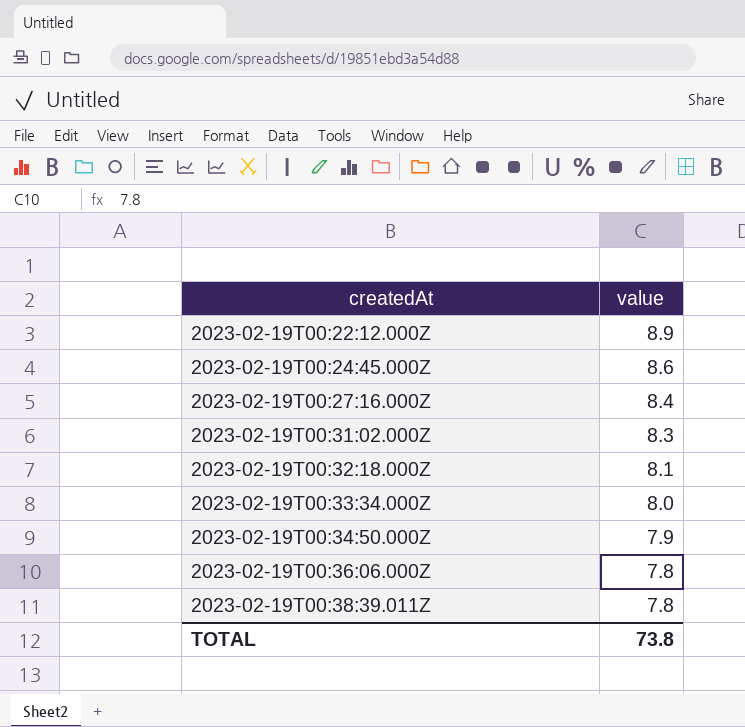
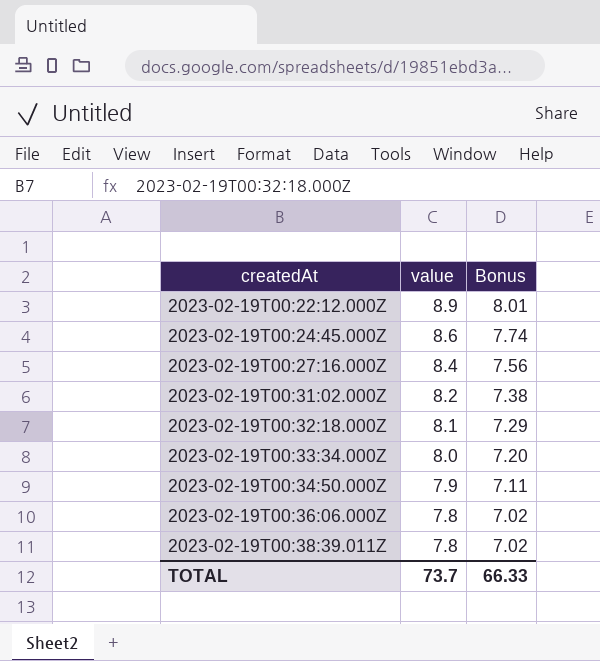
column Bonus | formula: none -> [value] * 0.9
2023-02-19T00:31:02.000Z | value: 8.3 -> 8.2
TOTAL | value: 73.8 -> 73.7

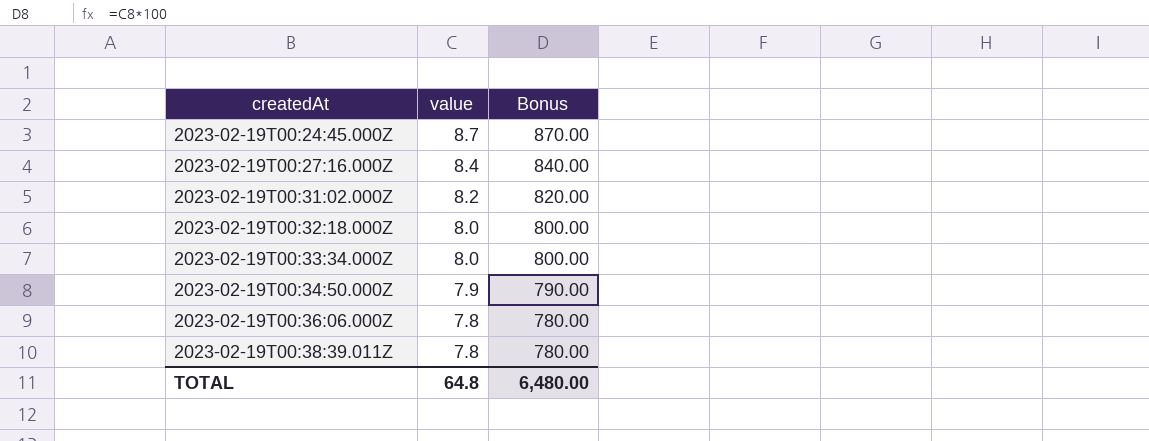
column Bonus | formula: [value] * 0.9 -> [value] * 100
row 2023-02-19T00:22:12.000Z: 8.9 | 8.01 -> none
2023-02-19T00:24:45.000Z | value: 8.6 -> 8.7
2023-02-19T00:32:18.000Z | value: 8.1 -> 8.0
TOTAL | value: 73.7 -> 64.8
TOTAL | Bonus: 66.33 -> 6,480.00

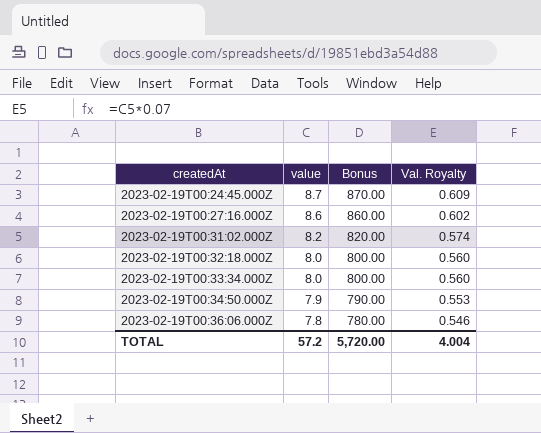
column Val. Royalty | formula: none -> [value] * 0.07
row 2023-02-19T00:38:39.011Z: 7.8 | 780.00 -> none
2023-02-19T00:27:16.000Z | value: 8.4 -> 8.6
2023-02-19T00:27:16.000Z | Bonus: 840.00 -> 860.00
TOTAL | value: 64.8 -> 57.2
TOTAL | Bonus: 6,480.00 -> 5,720.00

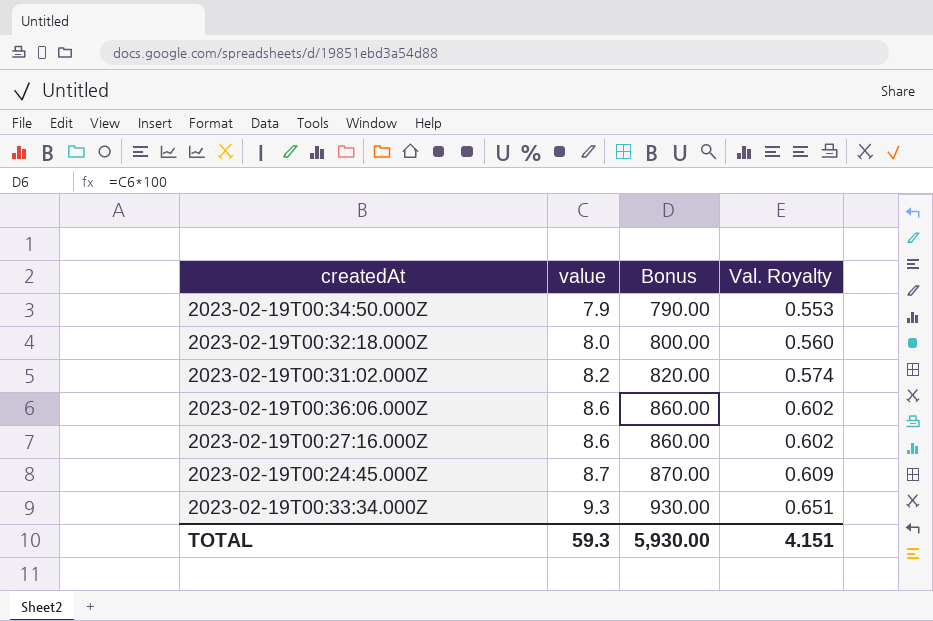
row order: createdAt ascending -> value ascending
2023-02-19T00:36:06.000Z | value: 7.8 -> 8.6
2023-02-19T00:36:06.000Z | Bonus: 780.00 -> 860.00
2023-02-19T00:36:06.000Z | Val. Royalty: 0.546 -> 0.602
2023-02-19T00:33:34.000Z | value: 8.0 -> 9.3
2023-02-19T00:33:34.000Z | Bonus: 800.00 -> 930.00
2023-02-19T00:33:34.000Z | Val. Royalty: 0.560 -> 0.651
TOTAL | value: 57.2 -> 59.3
TOTAL | Bonus: 5,720.00 -> 5,930.00
TOTAL | Val. Royalty: 4.004 -> 4.151

